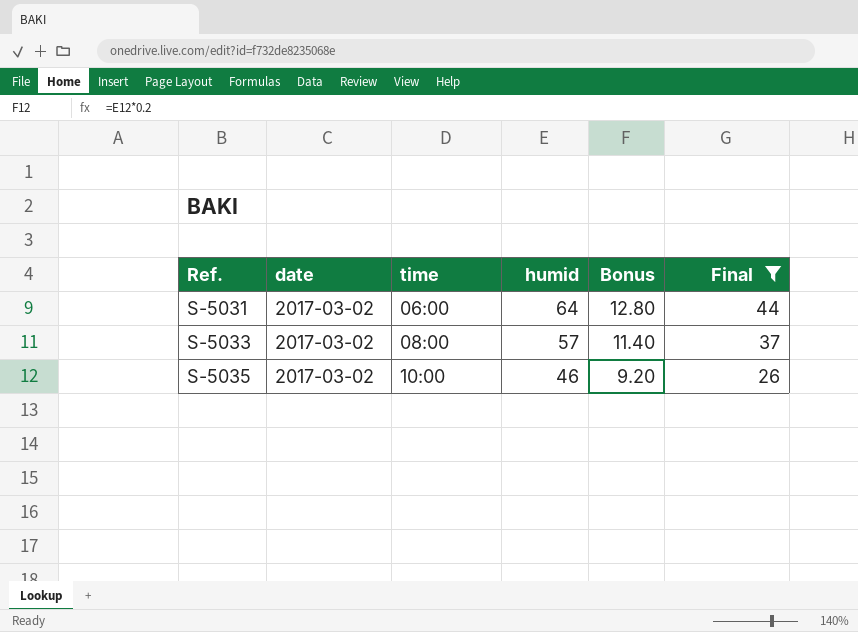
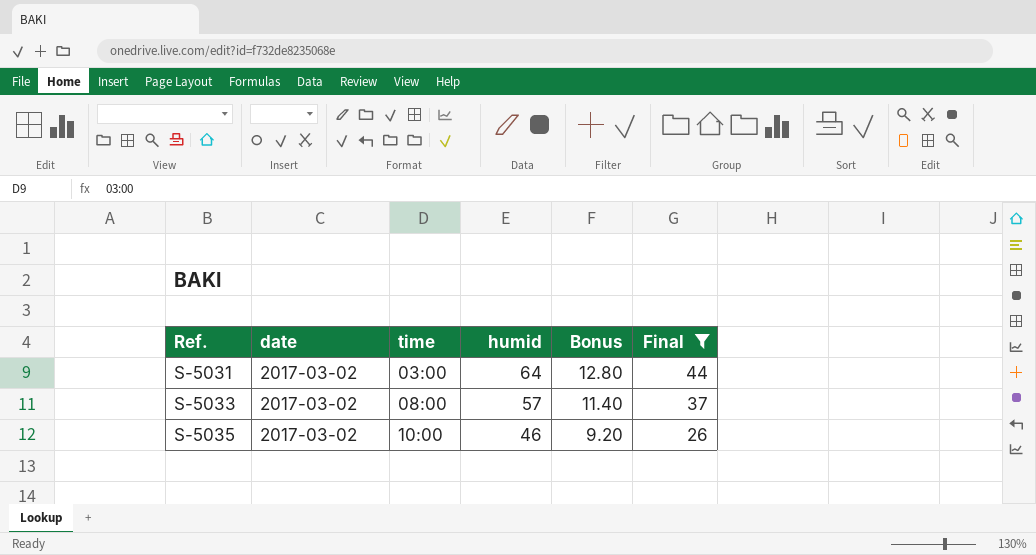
S-5031 | time: 06:00 -> 03:00

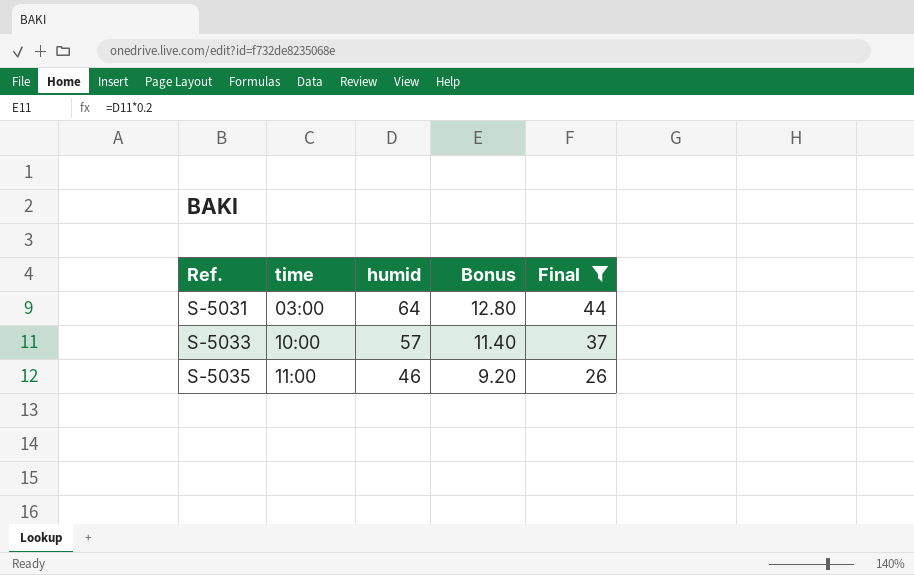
column date | position: 2 -> none
S-5033 | time: 08:00 -> 10:00
S-5035 | time: 10:00 -> 11:00

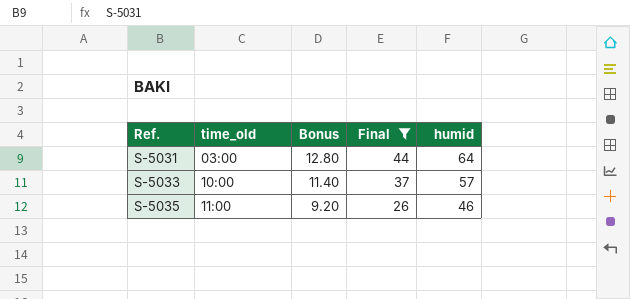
column name: time -> time_old
column humid | position: 3 -> 5

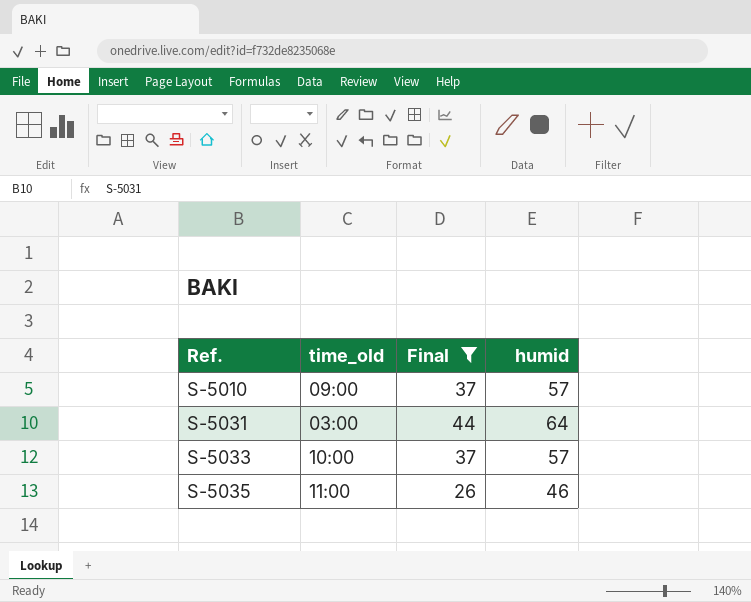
column Bonus | formula: [humid] * 0.2 -> none
row S-5010: none -> 09:00 | 37 | 57

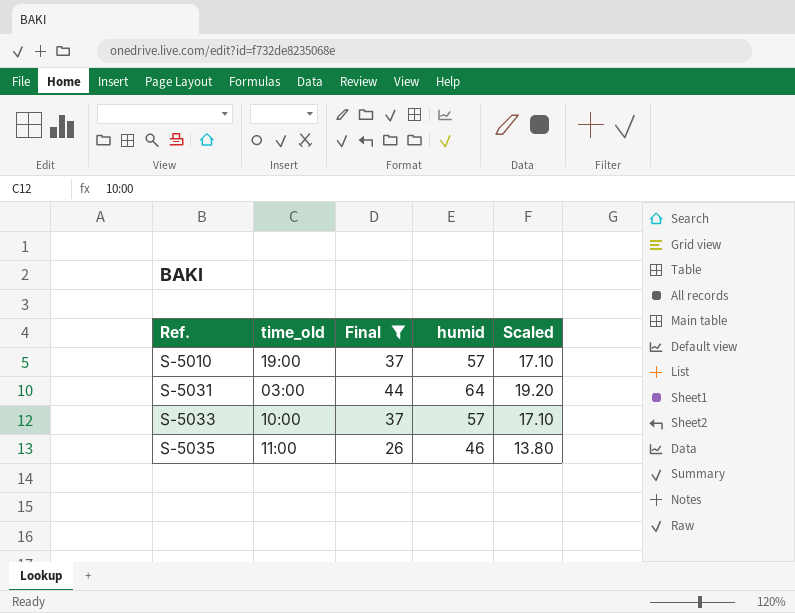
column Scaled | formula: none -> [humid] * 0.3
S-5010 | time_old: 09:00 -> 19:00

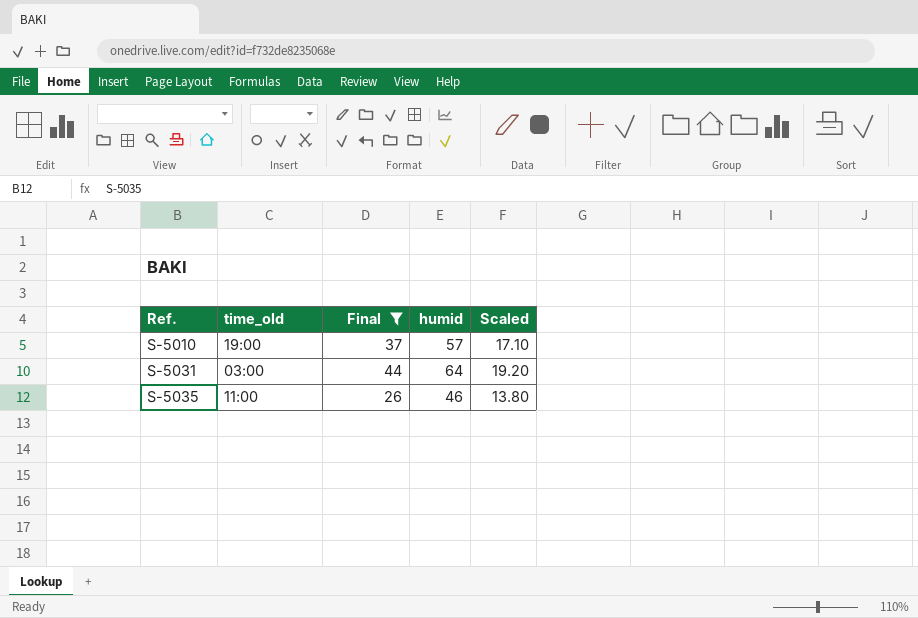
row S-5033: 10:00 | 37 | 57 | 17.10 -> none

